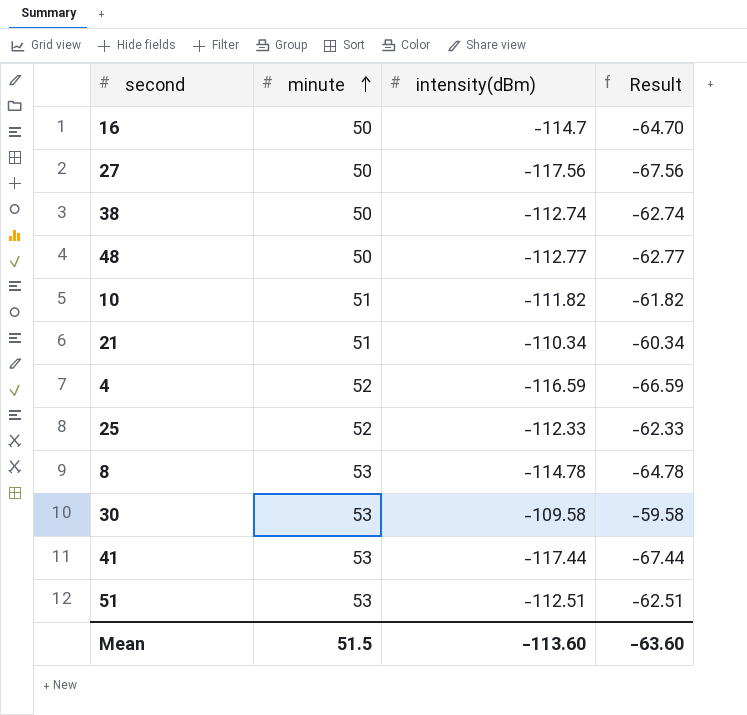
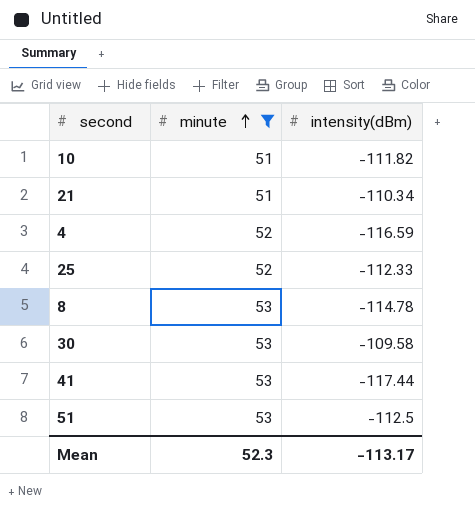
filter: none -> minute != 50
column Result | formula: [intensity(dBm)] + 50 -> none
51 | intensity(dBm): -112.51 -> -112.5
Mean | minute: 51.5 -> 52.3
Mean | intensity(dBm): -113.60 -> -113.17

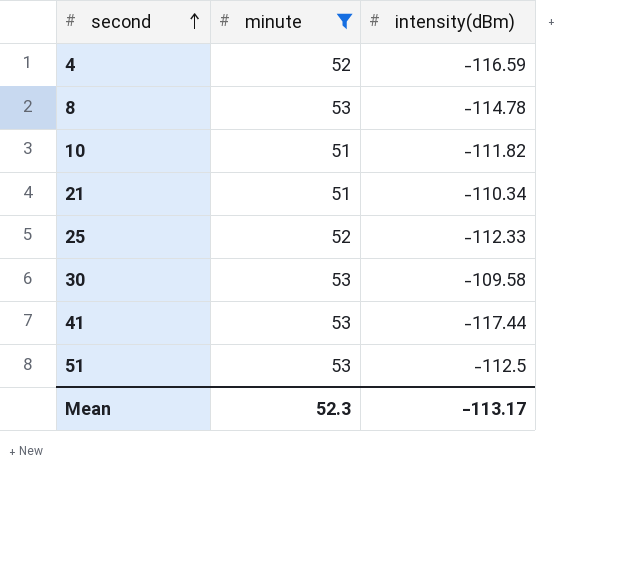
row order: minute ascending -> second ascending

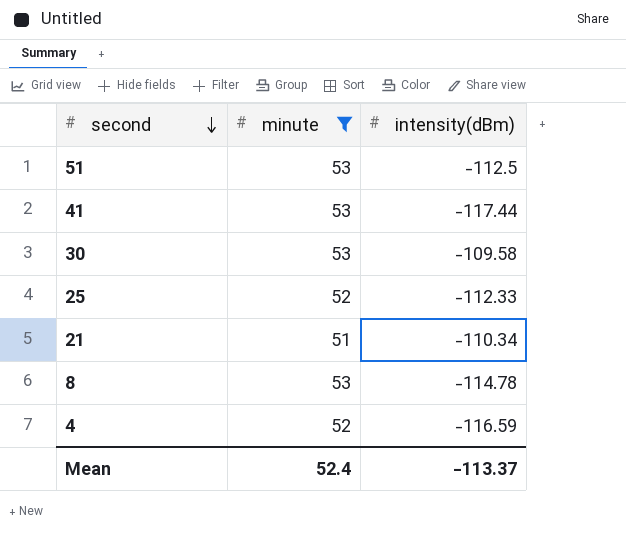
row order: second ascending -> second descending
row 10: 51 | -111.82 -> none
Mean | minute: 52.3 -> 52.4
Mean | intensity(dBm): -113.17 -> -113.37

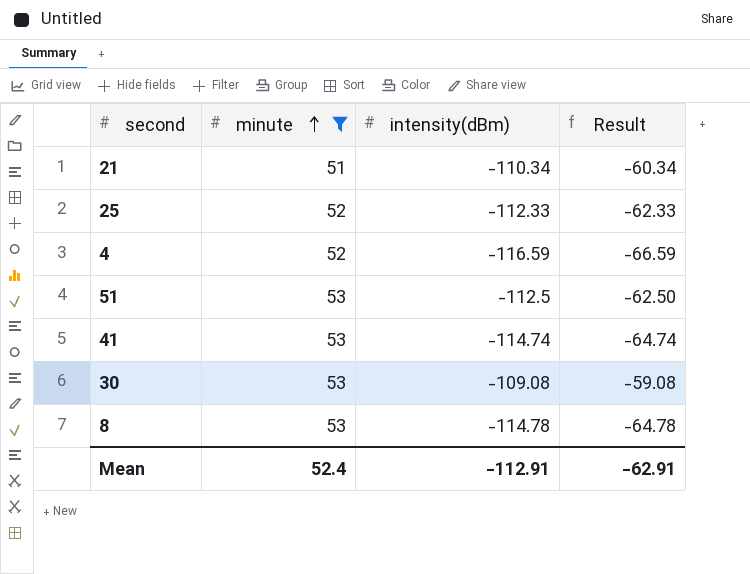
row order: second descending -> minute ascending
column Result | formula: none -> [intensity(dBm)] + 50
41 | intensity(dBm): -117.44 -> -114.74
30 | intensity(dBm): -109.58 -> -109.08
Mean | intensity(dBm): -113.37 -> -112.91

